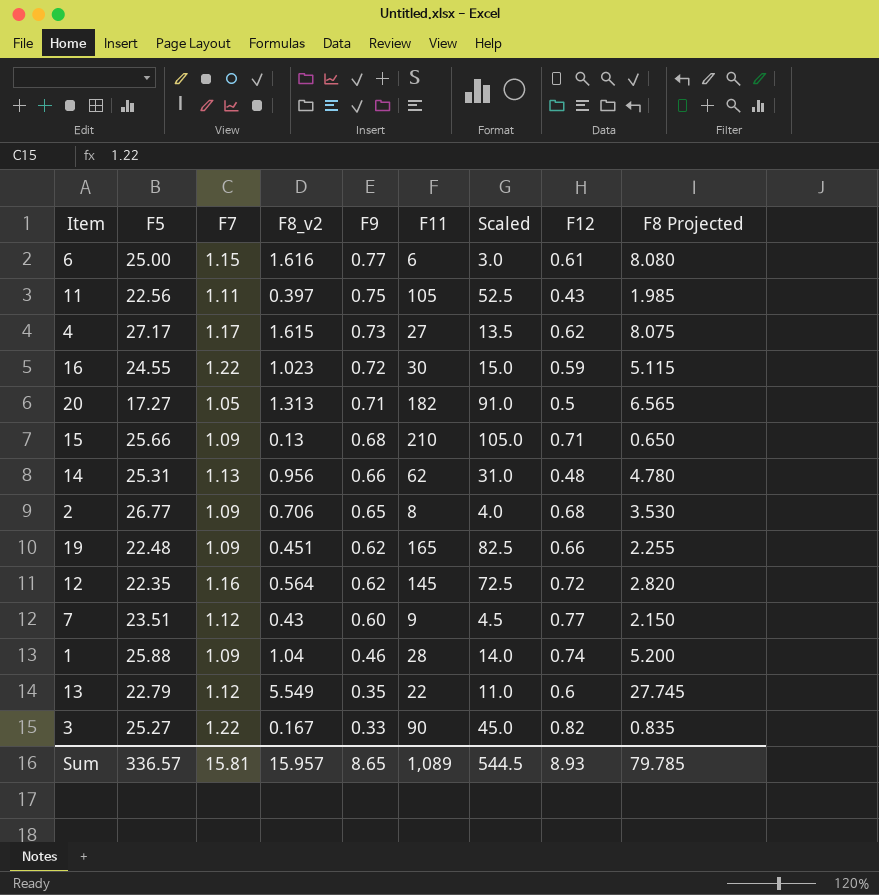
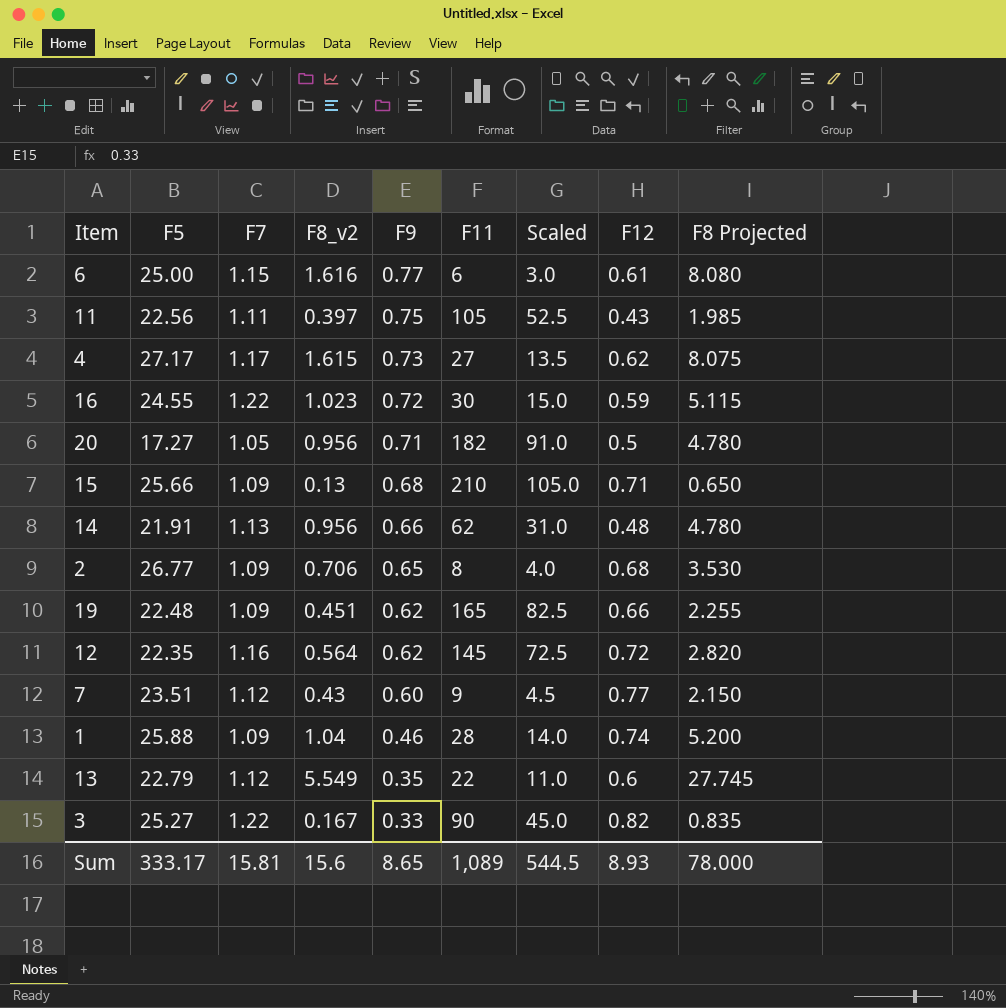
20 | F8_v2: 1.313 -> 0.956
20 | F8 Projected: 6.565 -> 4.780
14 | F5: 25.31 -> 21.91
Sum | F5: 336.57 -> 333.17
Sum | F8_v2: 15.957 -> 15.6
Sum | F8 Projected: 79.785 -> 78.000

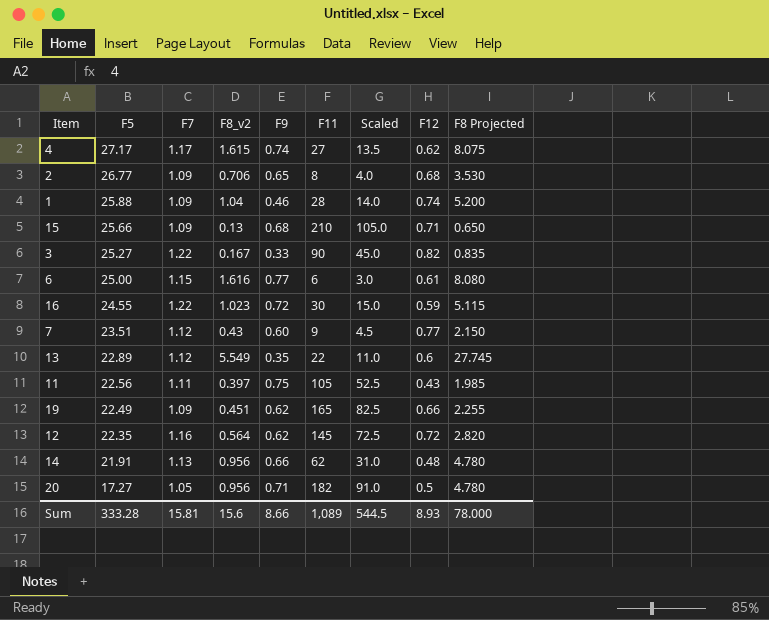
row order: F9 descending -> F5 descending
4 | F9: 0.73 -> 0.74
13 | F5: 22.79 -> 22.89
19 | F5: 22.48 -> 22.49
Sum | F5: 333.17 -> 333.28
Sum | F9: 8.65 -> 8.66

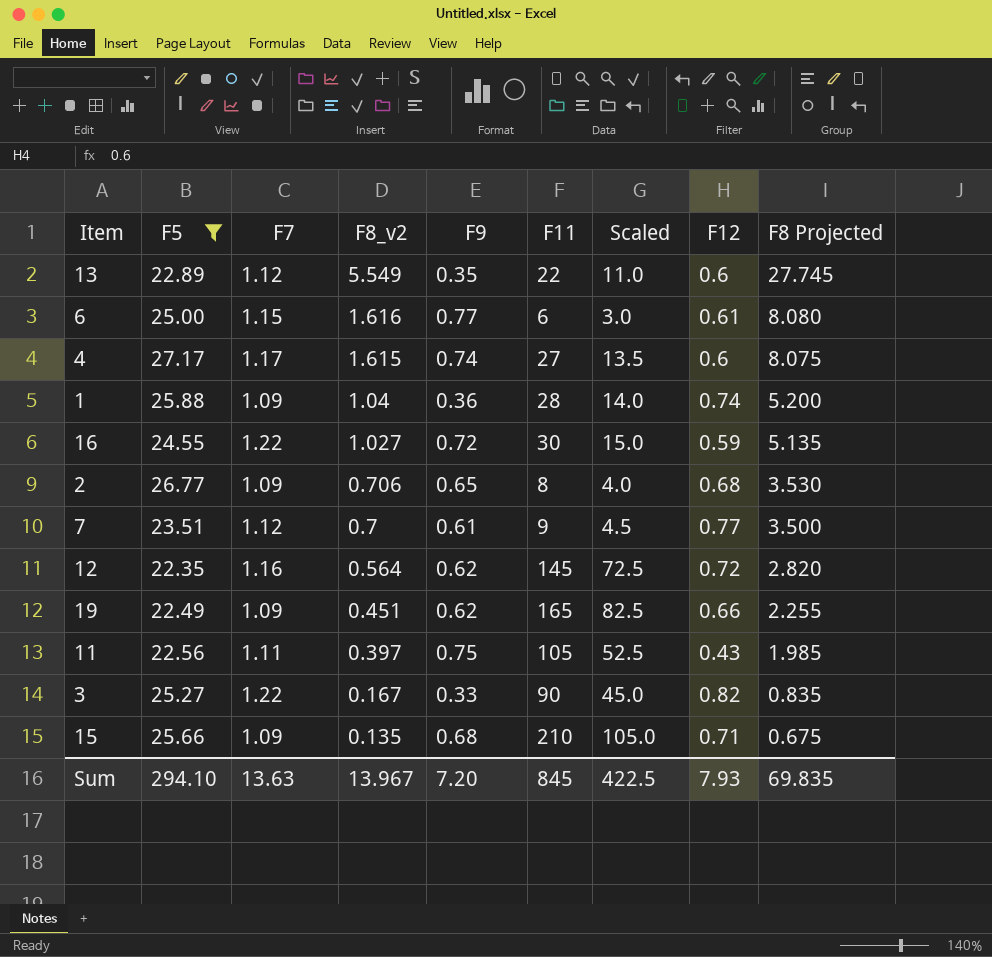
filter: none -> F5 >= 22.35
row order: F5 descending -> F8_v2 descending
4 | F12: 0.62 -> 0.6
1 | F9: 0.46 -> 0.36
16 | F8_v2: 1.023 -> 1.027
16 | F8 Projected: 5.115 -> 5.135
7 | F8_v2: 0.43 -> 0.7
7 | F9: 0.60 -> 0.61
7 | F8 Projected: 2.150 -> 3.500
15 | F8_v2: 0.13 -> 0.135
15 | F8 Projected: 0.650 -> 0.675
Sum | F5: 333.28 -> 294.10
Sum | F7: 15.81 -> 13.63
Sum | F8_v2: 15.6 -> 13.967
Sum | F9: 8.66 -> 7.20
Sum | F11: 1,089 -> 845
Sum | Scaled: 544.5 -> 422.5
Sum | F12: 8.93 -> 7.93
Sum | F8 Projected: 78.000 -> 69.835

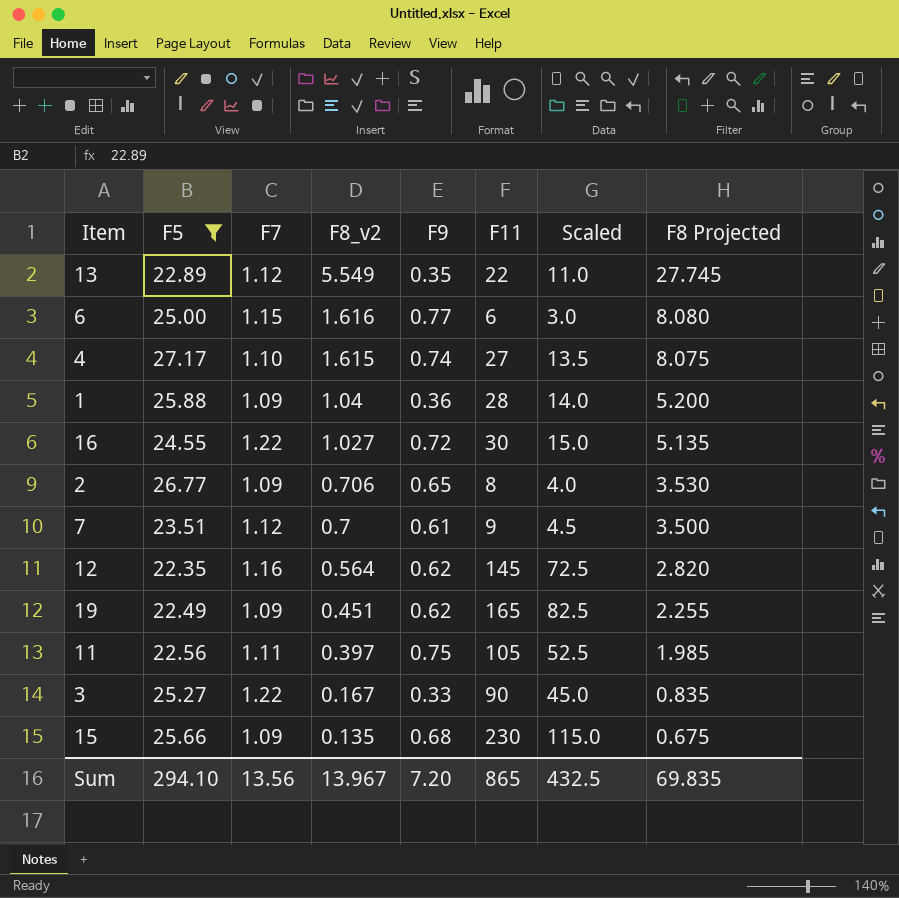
column F12 | position: 8 -> none
4 | F7: 1.17 -> 1.10
15 | F11: 210 -> 230
15 | Scaled: 105.0 -> 115.0
Sum | F7: 13.63 -> 13.56
Sum | F11: 845 -> 865
Sum | Scaled: 422.5 -> 432.5

